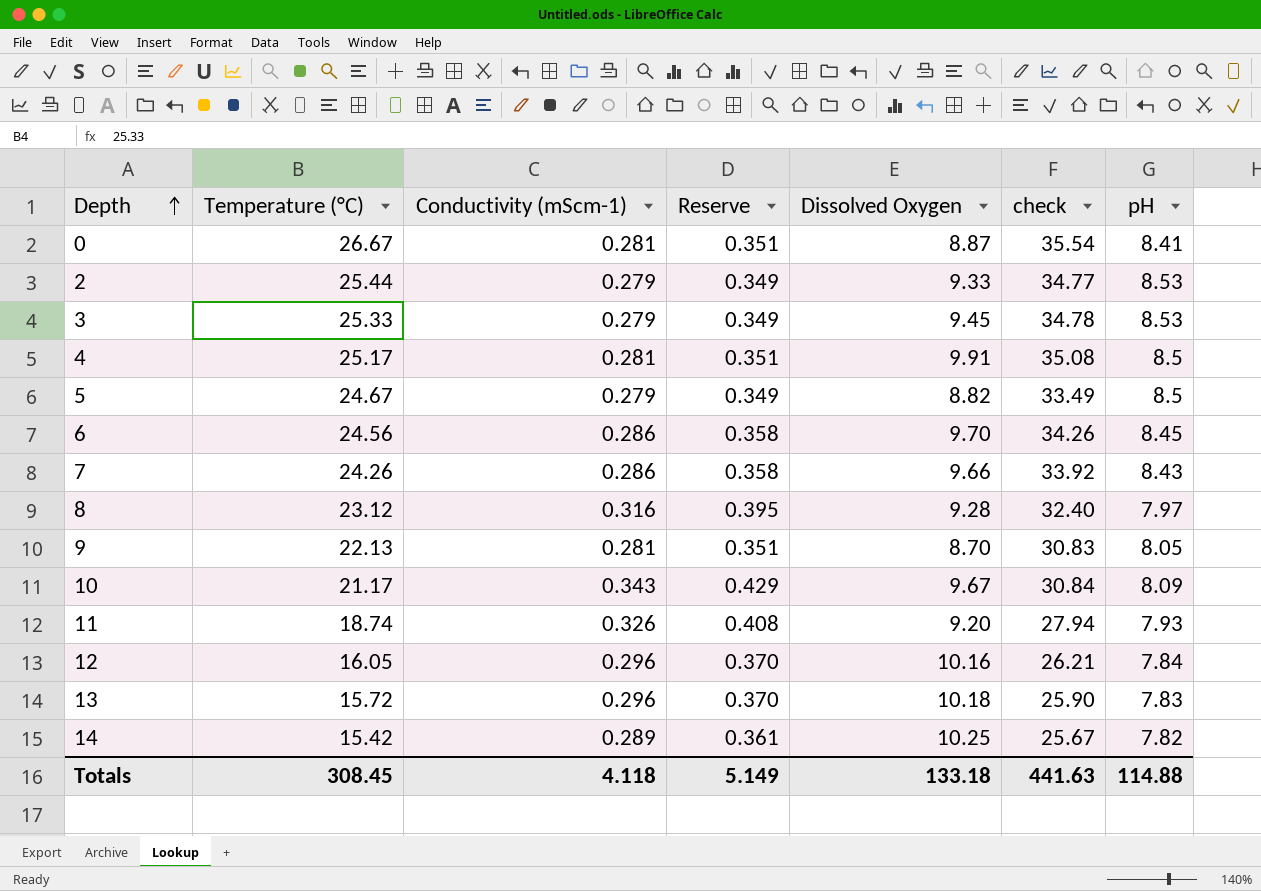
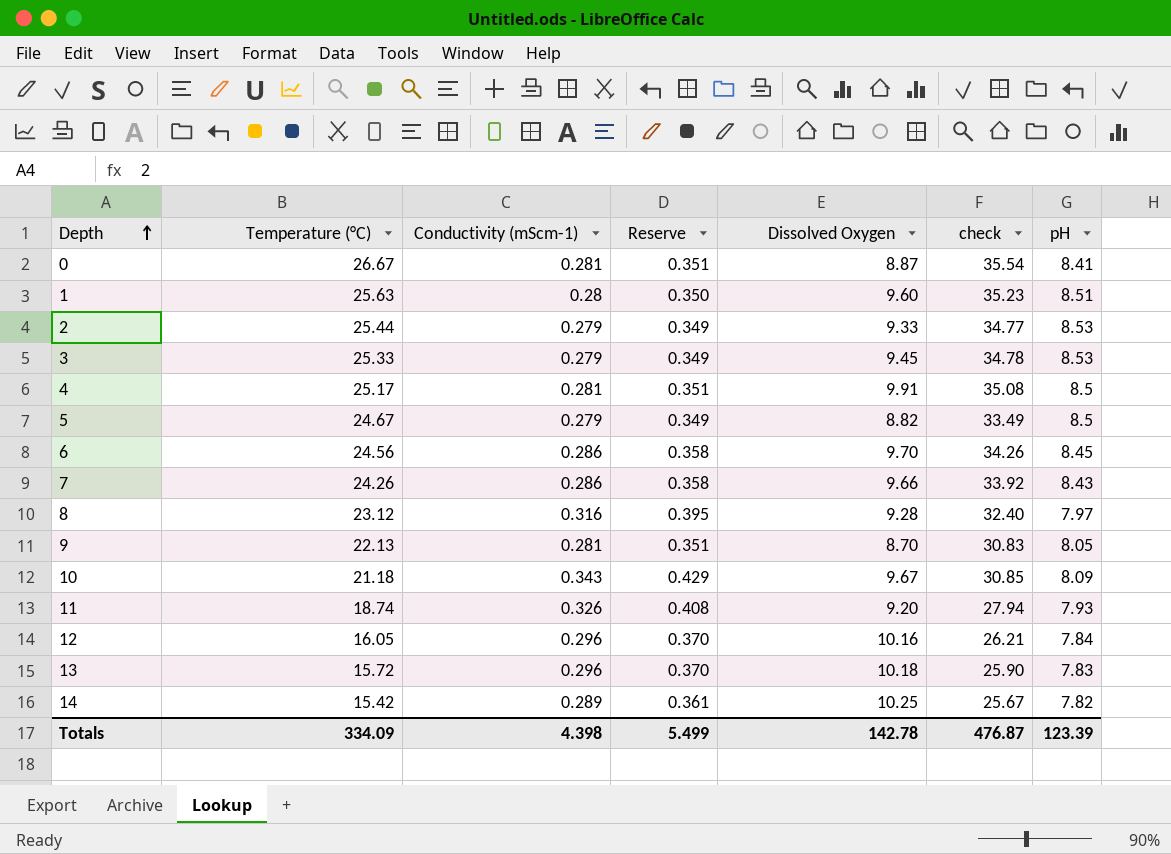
row 1: none -> 25.63 | 0.28 | 0.350 | 9.60 | 35.23 | 8.51
10 | Temperature (°C): 21.17 -> 21.18
10 | check: 30.84 -> 30.85
Totals | Temperature (°C): 308.45 -> 334.09
Totals | Conductivity (mScm-1): 4.118 -> 4.398
Totals | Reserve: 5.149 -> 5.499
Totals | Dissolved Oxygen: 133.18 -> 142.78
Totals | check: 441.63 -> 476.87
Totals | pH: 114.88 -> 123.39

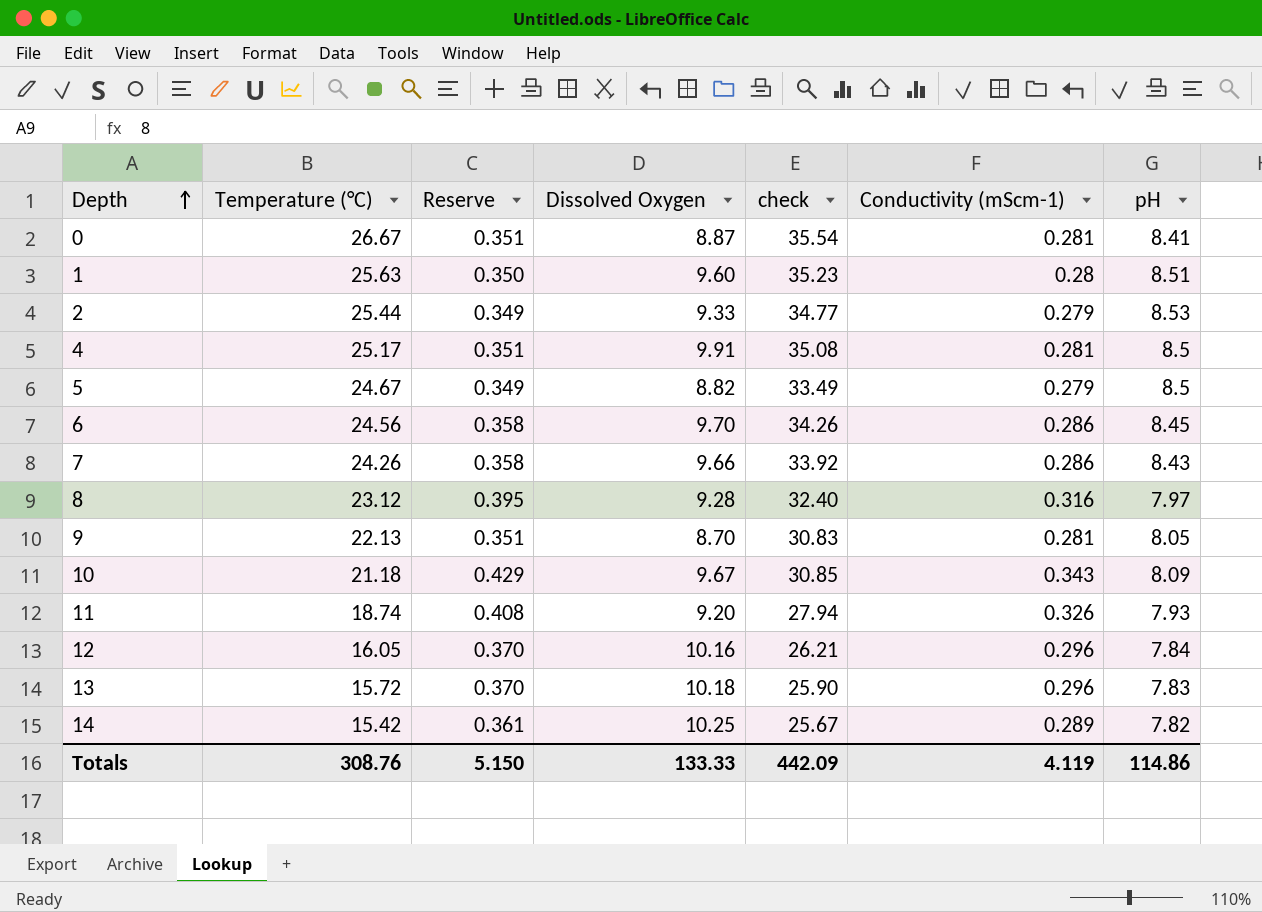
column Conductivity (mScm-1) | position: 3 -> 6
row 3: 25.33 | 0.279 | 0.349 | 9.45 | 34.78 | 8.53 -> none
Totals | Temperature (°C): 334.09 -> 308.76
Totals | Reserve: 5.499 -> 5.150
Totals | Dissolved Oxygen: 142.78 -> 133.33
Totals | check: 476.87 -> 442.09
Totals | Conductivity (mScm-1): 4.398 -> 4.119
Totals | pH: 123.39 -> 114.86

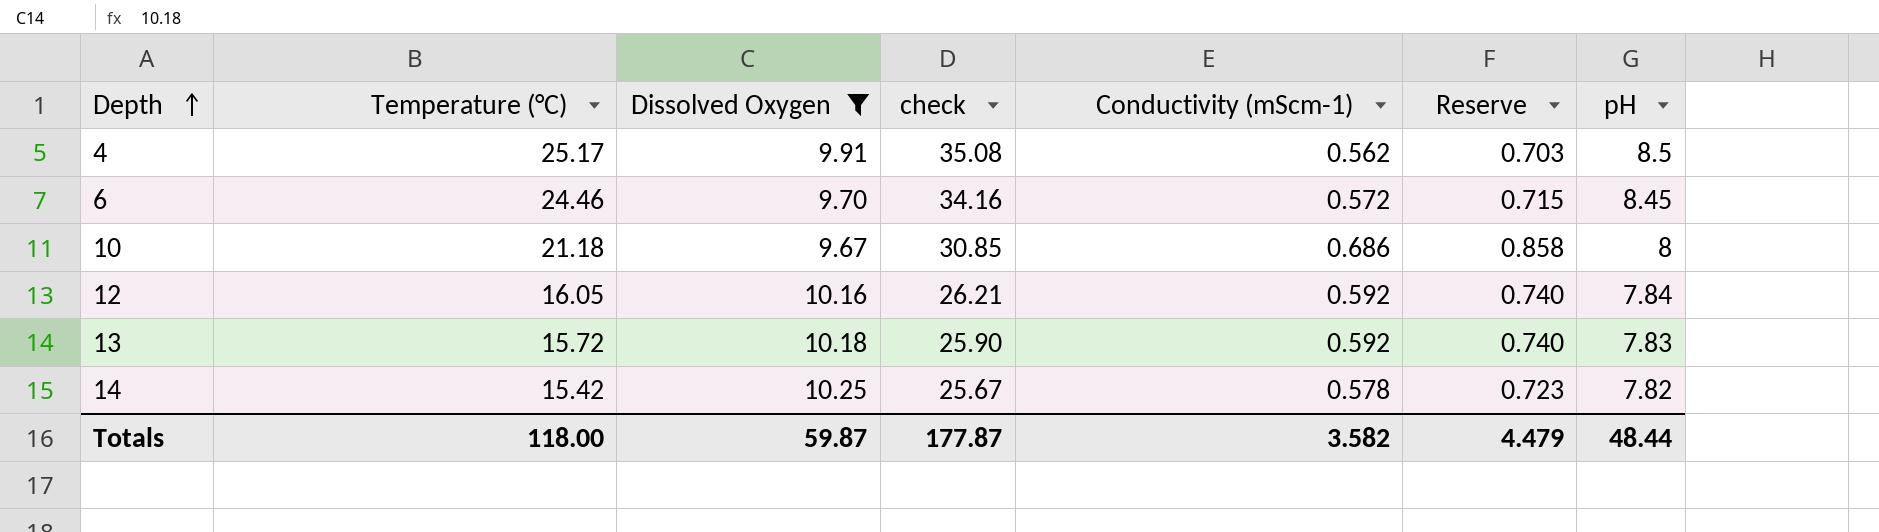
filter: none -> Dissolved Oxygen >= 9.67
column Reserve | position: 3 -> 6
4 | Conductivity (mScm-1): 0.281 -> 0.562
4 | Reserve: 0.351 -> 0.703
6 | Temperature (°C): 24.56 -> 24.46
6 | check: 34.26 -> 34.16
6 | Conductivity (mScm-1): 0.286 -> 0.572
6 | Reserve: 0.358 -> 0.715
10 | Conductivity (mScm-1): 0.343 -> 0.686
10 | Reserve: 0.429 -> 0.858
10 | pH: 8.09 -> 8
12 | Conductivity (mScm-1): 0.296 -> 0.592
12 | Reserve: 0.370 -> 0.740
13 | Conductivity (mScm-1): 0.296 -> 0.592
13 | Reserve: 0.370 -> 0.740
14 | Conductivity (mScm-1): 0.289 -> 0.578
14 | Reserve: 0.361 -> 0.723
Totals | Temperature (°C): 308.76 -> 118.00
Totals | Dissolved Oxygen: 133.33 -> 59.87
Totals | check: 442.09 -> 177.87
Totals | Conductivity (mScm-1): 4.119 -> 3.582
Totals | Reserve: 5.150 -> 4.479
Totals | pH: 114.86 -> 48.44

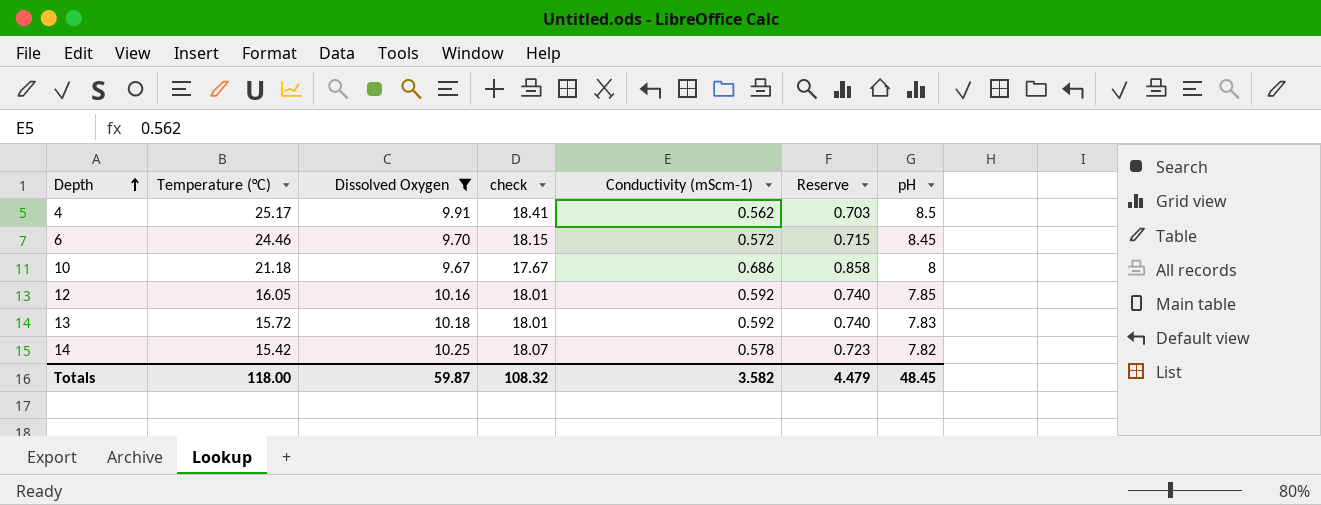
column check | formula: [Temperature (°C)] + [Dissolved Oxygen] -> [Dissolved Oxygen] + [pH]
12 | pH: 7.84 -> 7.85
Totals | check: 177.87 -> 108.32
Totals | pH: 48.44 -> 48.45

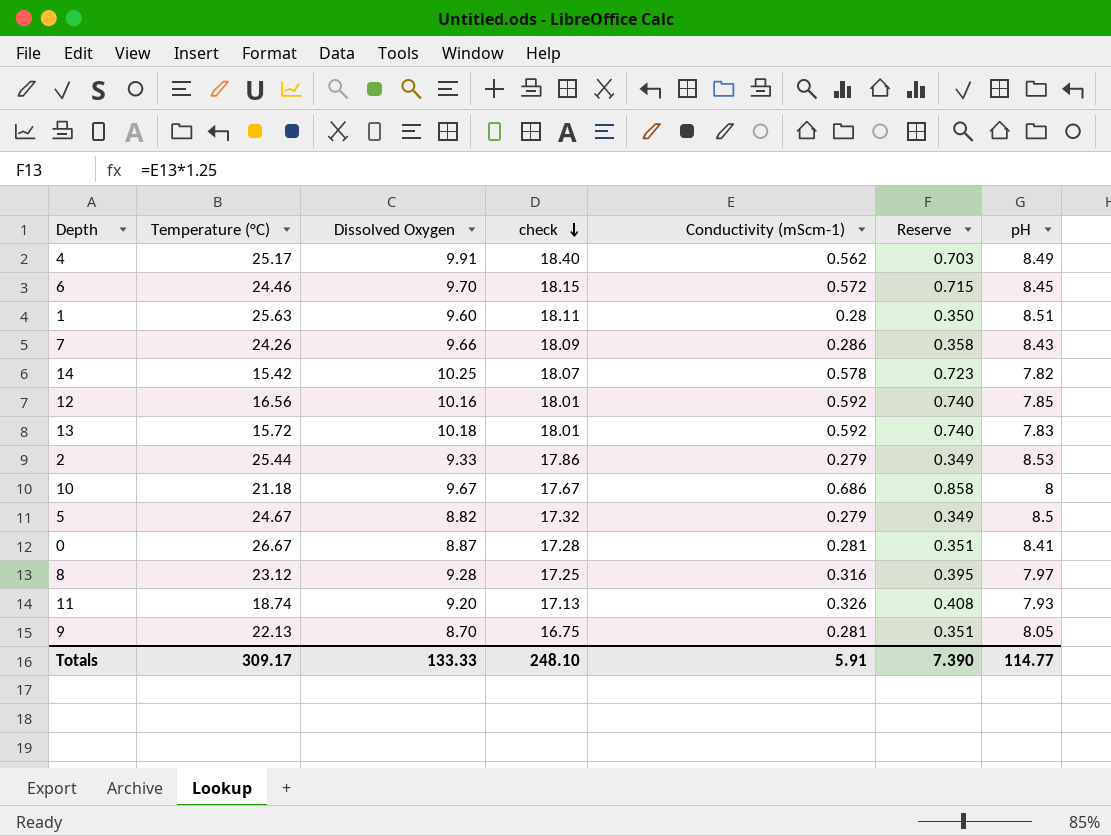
filter: Dissolved Oxygen >= 9.67 -> none
row order: Depth ascending -> check descending
4 | check: 18.41 -> 18.40
4 | pH: 8.5 -> 8.49
12 | Temperature (°C): 16.05 -> 16.56
Totals | Temperature (°C): 118.00 -> 309.17
Totals | Dissolved Oxygen: 59.87 -> 133.33
Totals | check: 108.32 -> 248.10
Totals | Conductivity (mScm-1): 3.582 -> 5.91
Totals | Reserve: 4.479 -> 7.390
Totals | pH: 48.45 -> 114.77

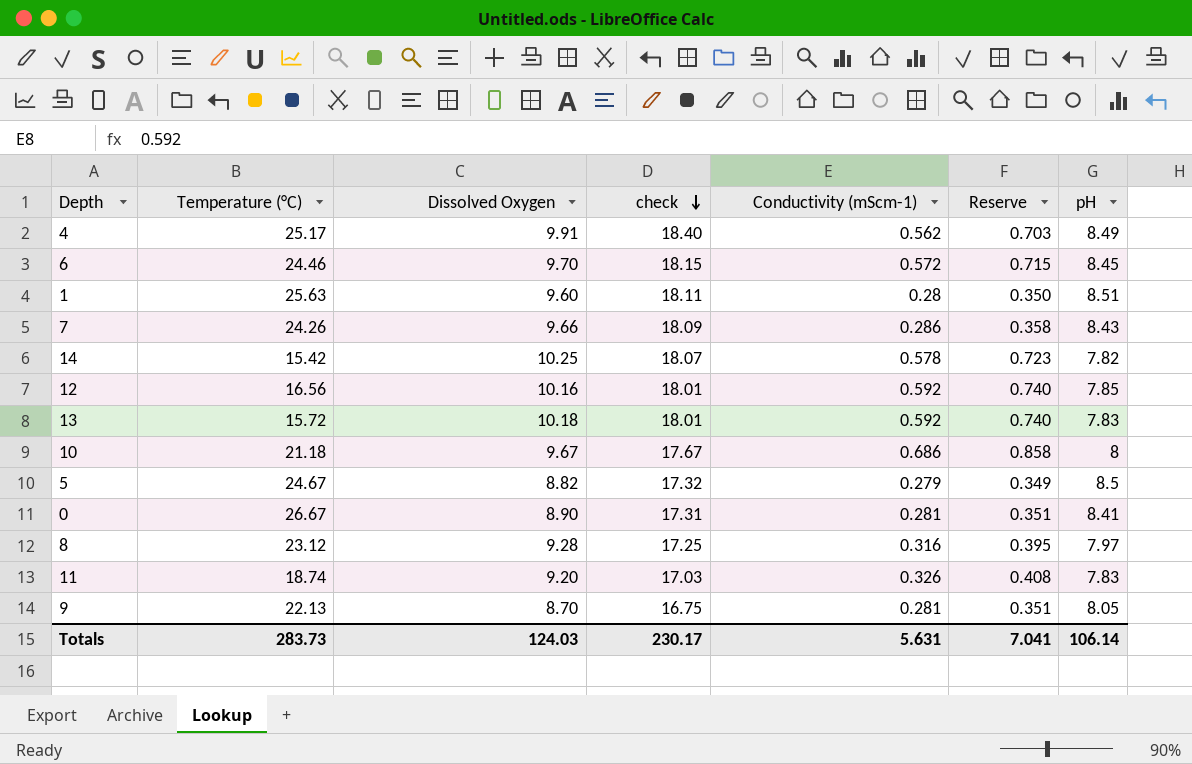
row 2: 25.44 | 9.33 | 17.86 | 0.279 | 0.349 | 8.53 -> none
0 | Dissolved Oxygen: 8.87 -> 8.90
0 | check: 17.28 -> 17.31
11 | check: 17.13 -> 17.03
11 | pH: 7.93 -> 7.83
Totals | Temperature (°C): 309.17 -> 283.73
Totals | Dissolved Oxygen: 133.33 -> 124.03
Totals | check: 248.10 -> 230.17
Totals | Conductivity (mScm-1): 5.91 -> 5.631
Totals | Reserve: 7.390 -> 7.041
Totals | pH: 114.77 -> 106.14

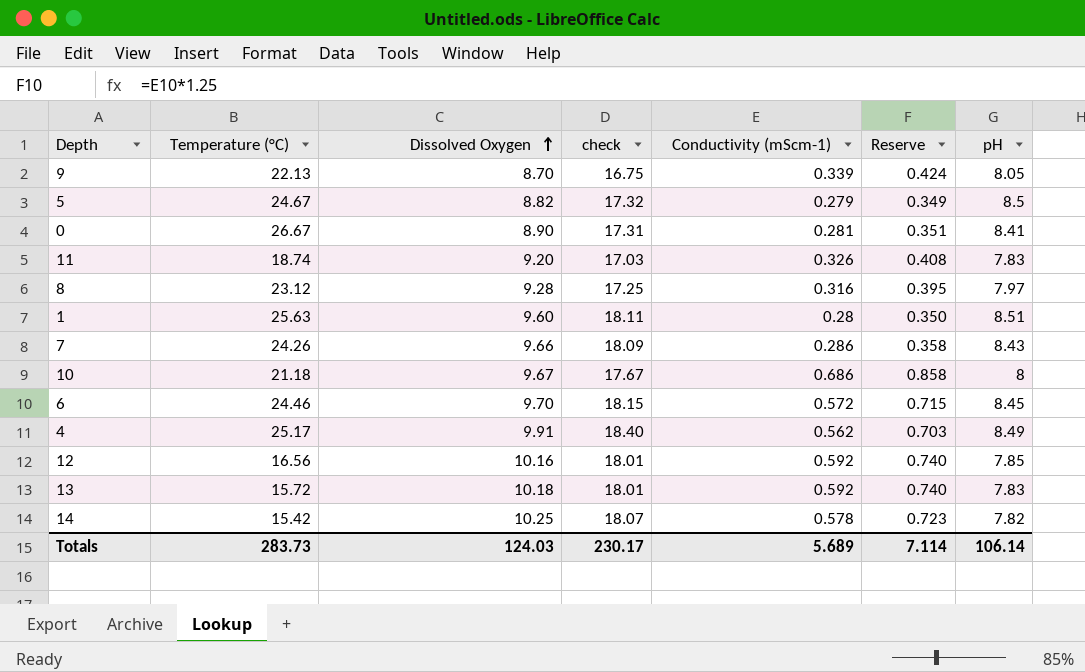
row order: check descending -> Dissolved Oxygen ascending
9 | Conductivity (mScm-1): 0.281 -> 0.339
9 | Reserve: 0.351 -> 0.424
Totals | Conductivity (mScm-1): 5.631 -> 5.689
Totals | Reserve: 7.041 -> 7.114

